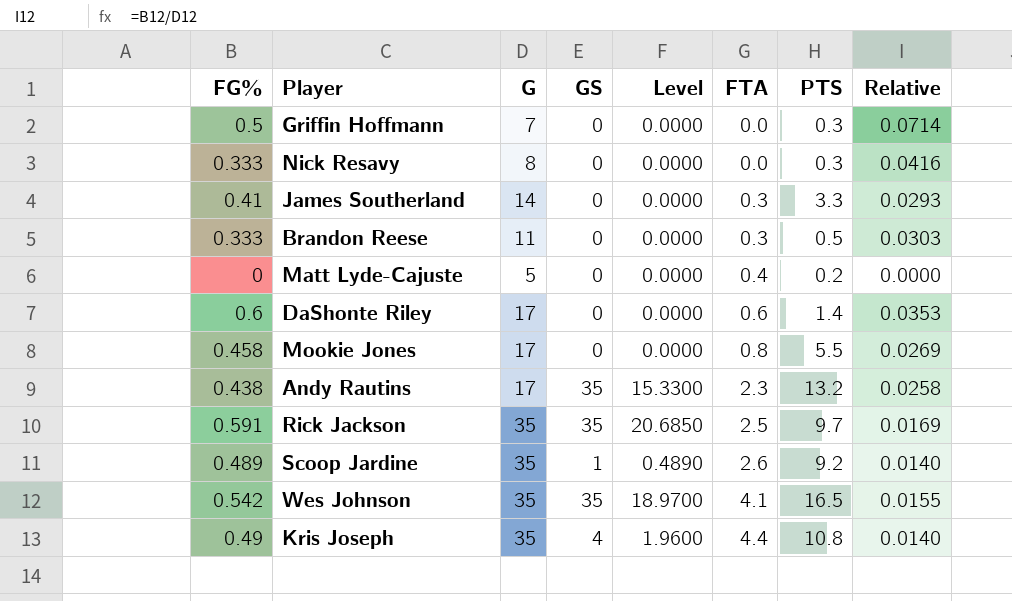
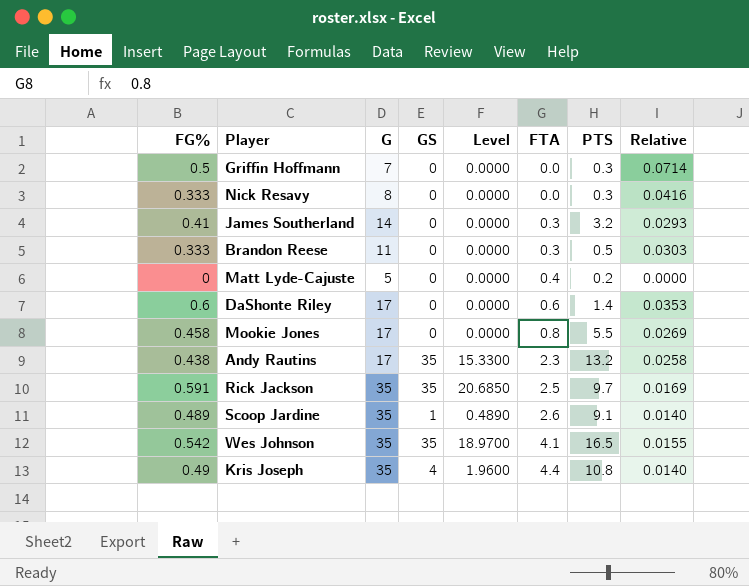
James Southerland | PTS: 3.3 -> 3.2
Scoop Jardine | PTS: 9.2 -> 9.1

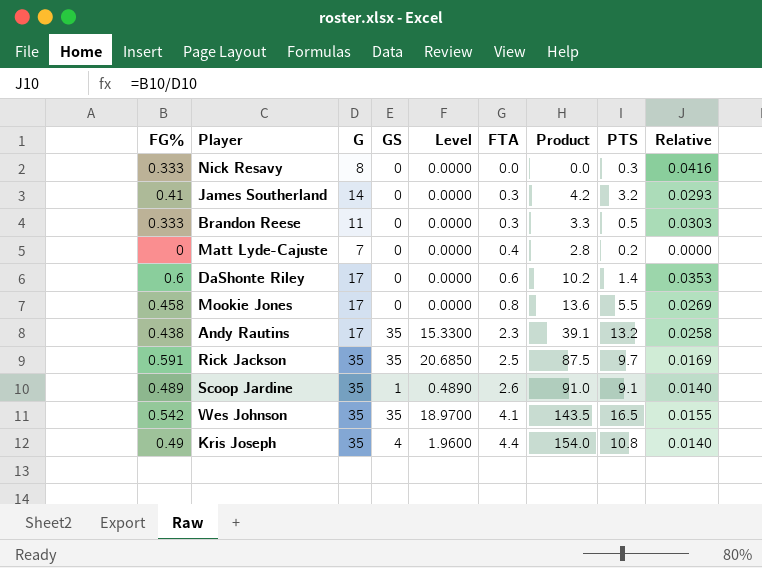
column Product | formula: none -> [G] * [FTA]
row Griffin Hoffmann: 0.5 | 7 | 0 | 0.0000 | 0.0 | 0.3 | 0.0714 -> none
Matt Lyde-Cajuste | G: 5 -> 7

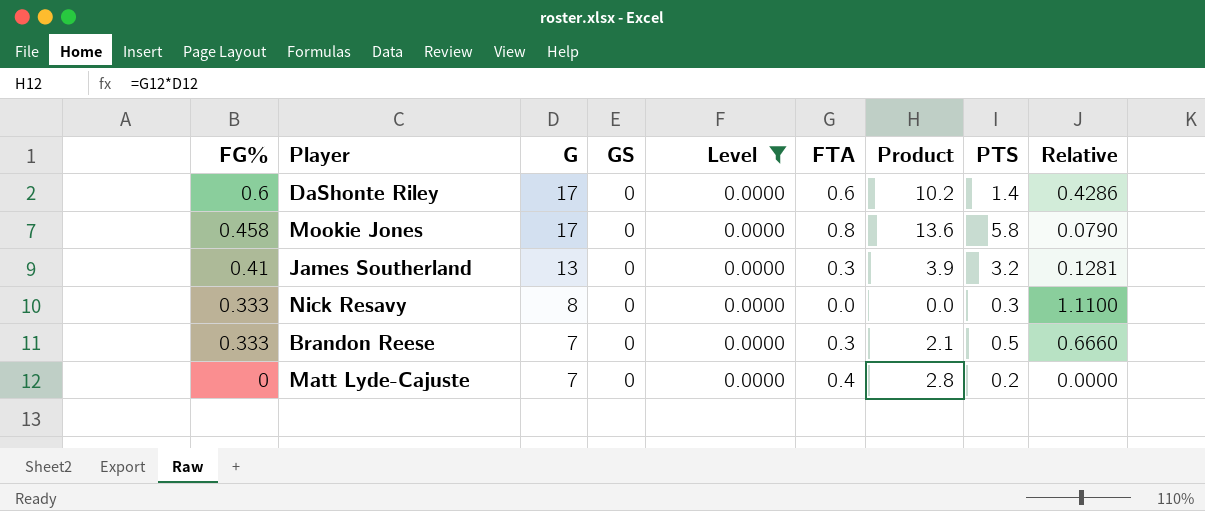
filter: none -> Level = 0.0000
row order: FTA ascending -> FG% descending
column Relative | formula: [FG%] / [G] -> [FG%] / [PTS]
Mookie Jones | PTS: 5.5 -> 5.8
James Southerland | G: 14 -> 13
James Southerland | Product: 4.2 -> 3.9
Brandon Reese | G: 11 -> 7
Brandon Reese | Product: 3.3 -> 2.1

